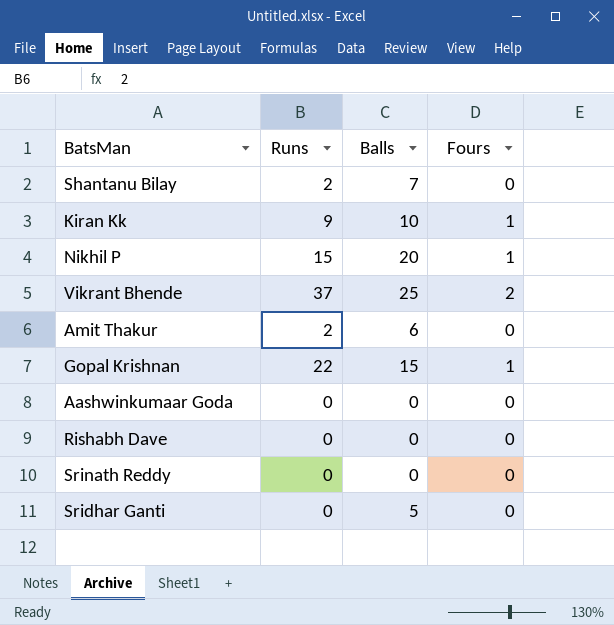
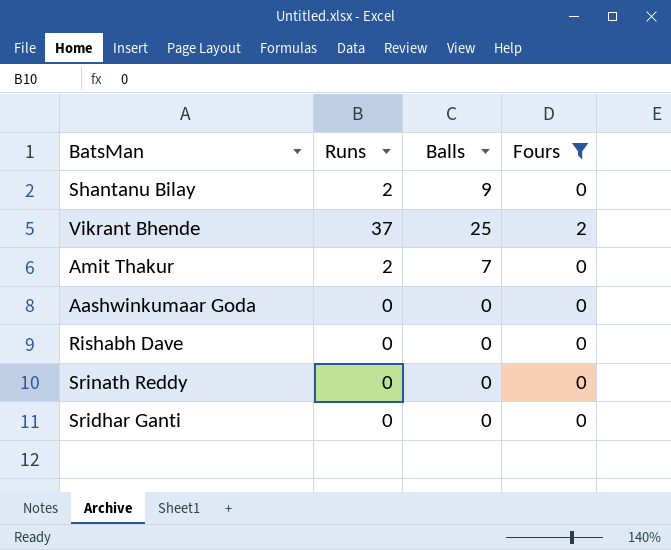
filter: none -> Fours != 1
Shantanu Bilay | Balls: 7 -> 9
Amit Thakur | Balls: 6 -> 7
Sridhar Ganti | Balls: 5 -> 0

